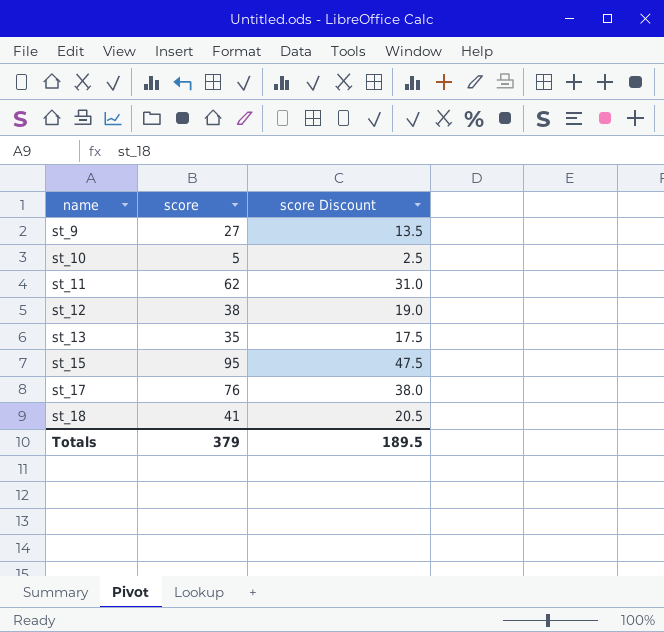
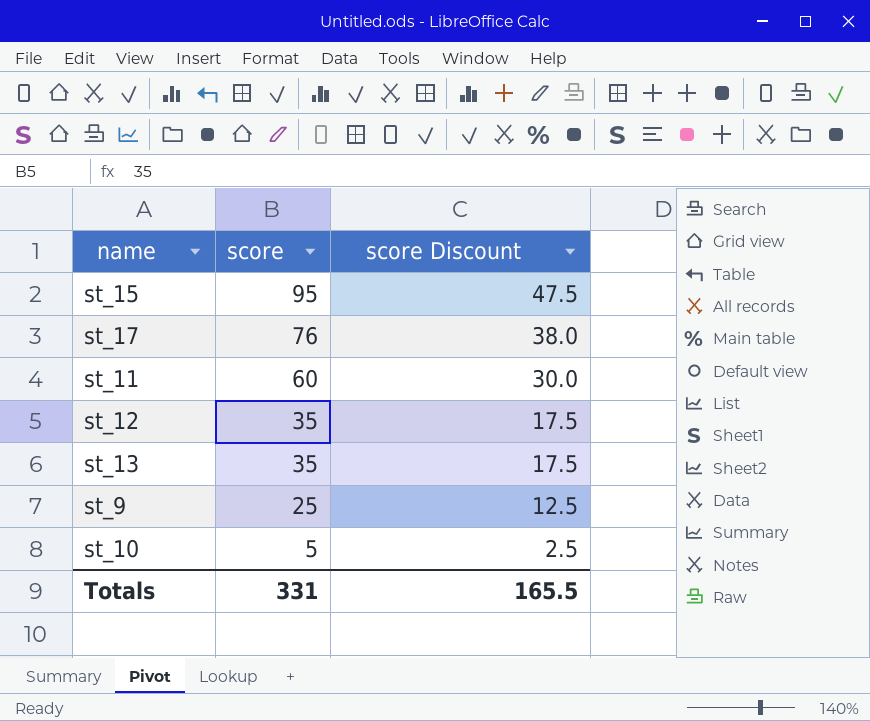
row order: name ascending -> score descending
row st_18: 41 | 20.5 -> none
st_11 | score: 62 -> 60
st_11 | score Discount: 31.0 -> 30.0
st_12 | score: 38 -> 35
st_12 | score Discount: 19.0 -> 17.5
st_9 | score: 27 -> 25
st_9 | score Discount: 13.5 -> 12.5
Totals | score: 379 -> 331
Totals | score Discount: 189.5 -> 165.5

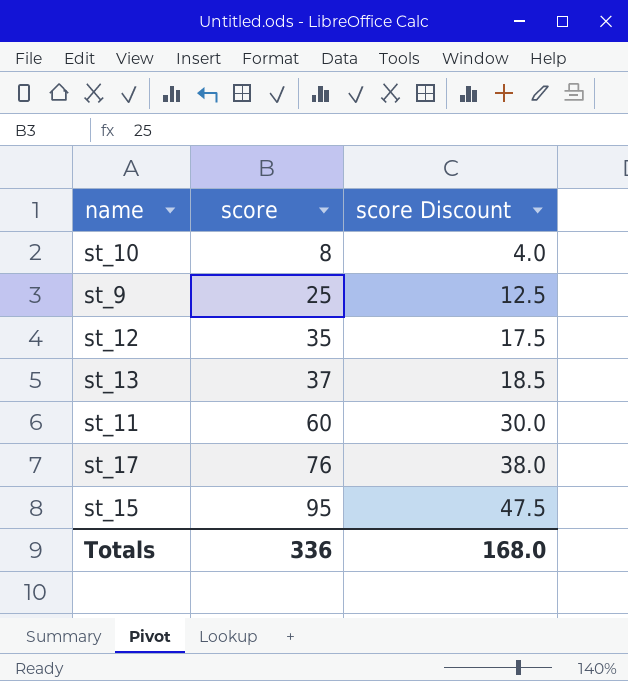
row order: score descending -> score ascending
st_10 | score: 5 -> 8
st_10 | score Discount: 2.5 -> 4.0
st_13 | score: 35 -> 37
st_13 | score Discount: 17.5 -> 18.5
Totals | score: 331 -> 336
Totals | score Discount: 165.5 -> 168.0

